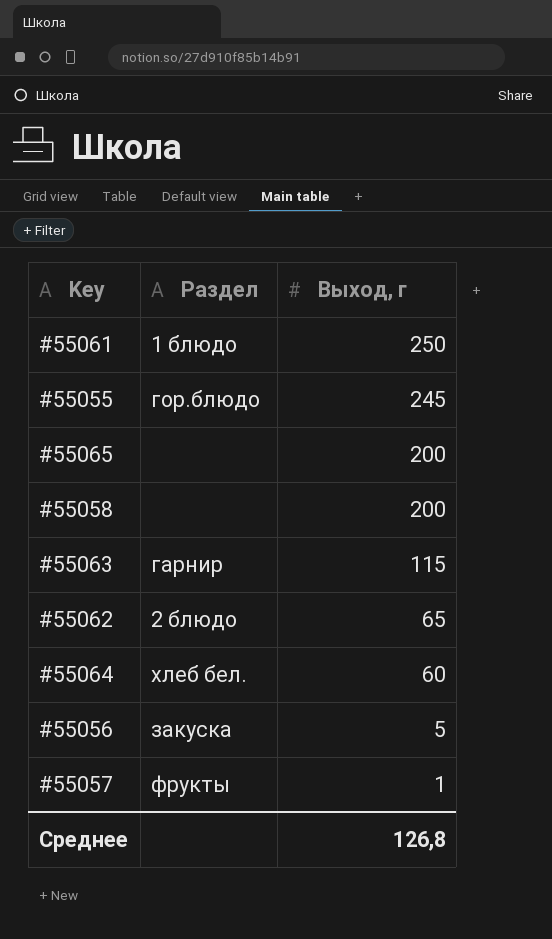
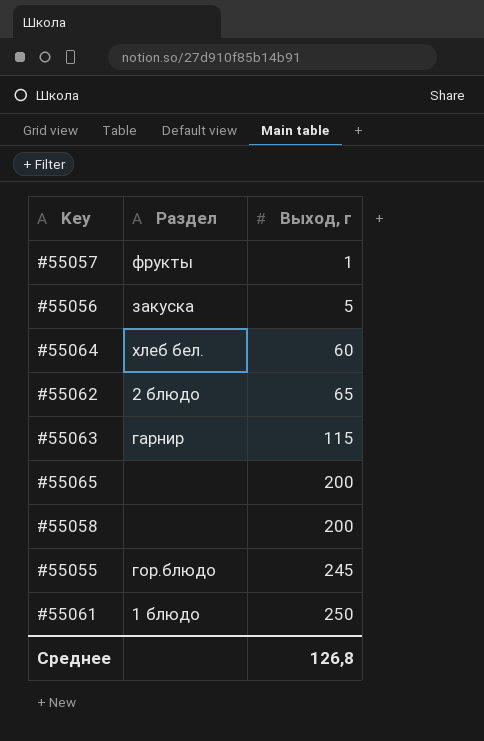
row order: Выход, г descending -> Выход, г ascending

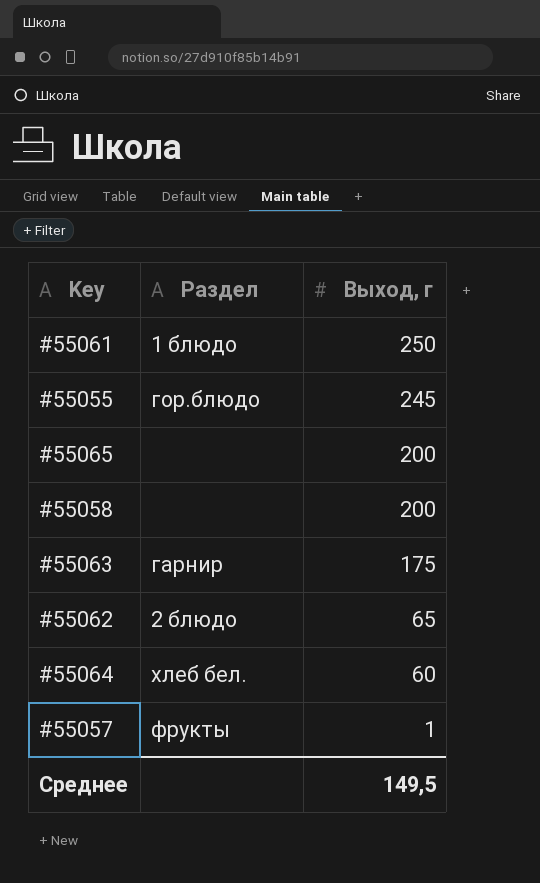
row order: Выход, г ascending -> Выход, г descending
row #55056: закуска | 5 -> none
#55063 | Выход, г: 115 -> 175
Среднее | Выход, г: 126,8 -> 149,5

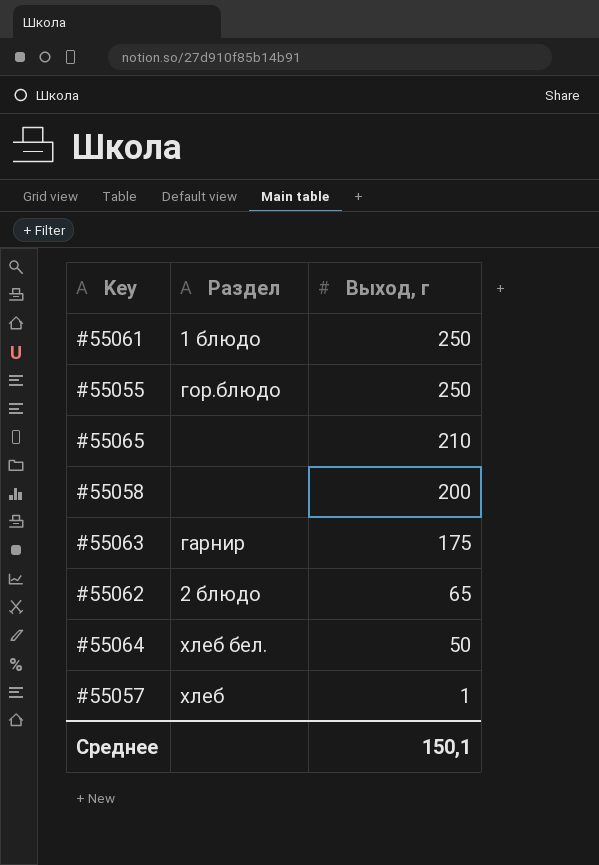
#55055 | Выход, г: 245 -> 250
#55065 | Выход, г: 200 -> 210
#55064 | Выход, г: 60 -> 50
#55057 | Раздел: фрукты -> хлеб
Среднее | Выход, г: 149,5 -> 150,1

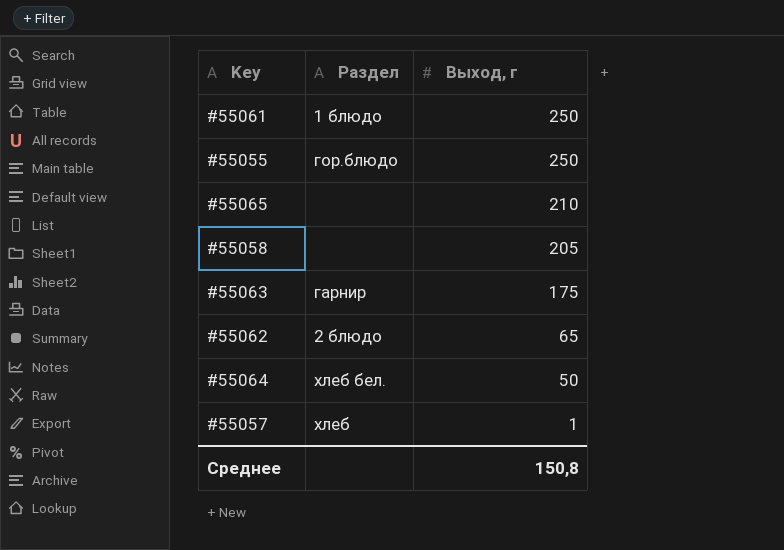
#55058 | Выход, г: 200 -> 205
Среднее | Выход, г: 150,1 -> 150,8

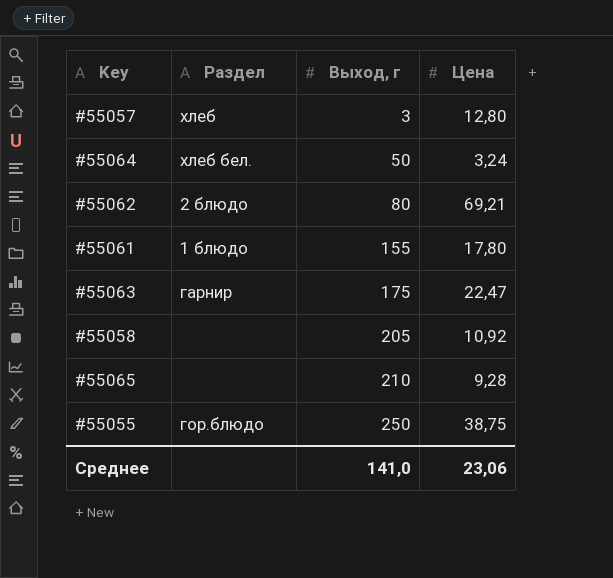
row order: Выход, г descending -> Выход, г ascending
column Цена | position: none -> 4
#55057 | Выход, г: 1 -> 3
#55062 | Выход, г: 65 -> 80
#55061 | Выход, г: 250 -> 155
Среднее | Выход, г: 150,8 -> 141,0

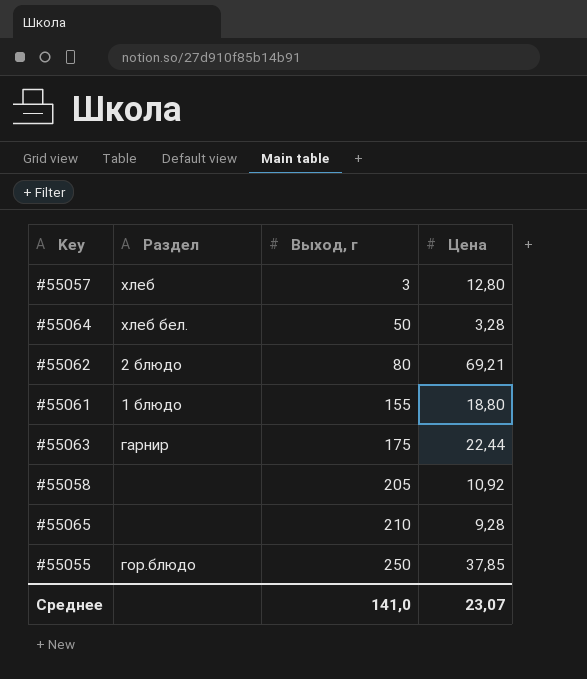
#55064 | Цена: 3,24 -> 3,28
#55061 | Цена: 17,80 -> 18,80
#55063 | Цена: 22,47 -> 22,44
#55055 | Цена: 38,75 -> 37,85
Среднее | Цена: 23,06 -> 23,07

